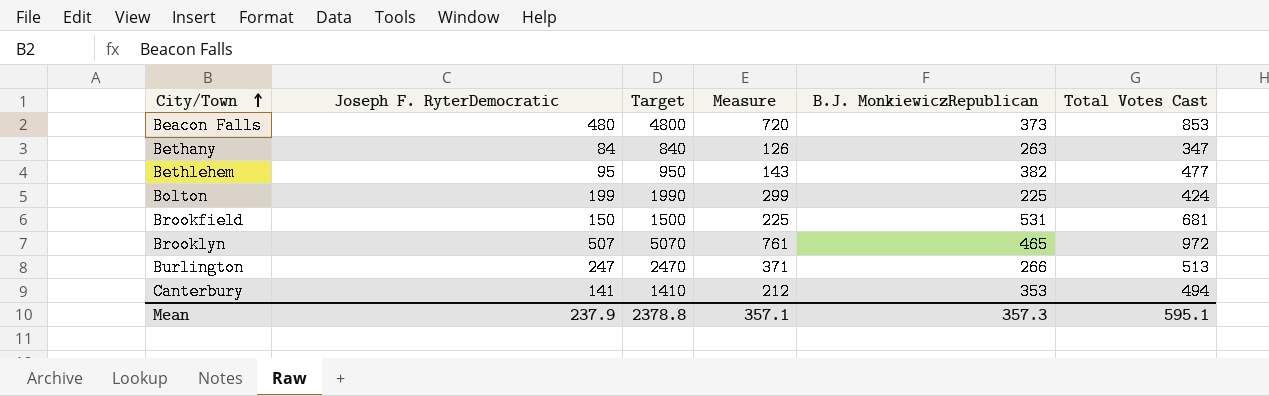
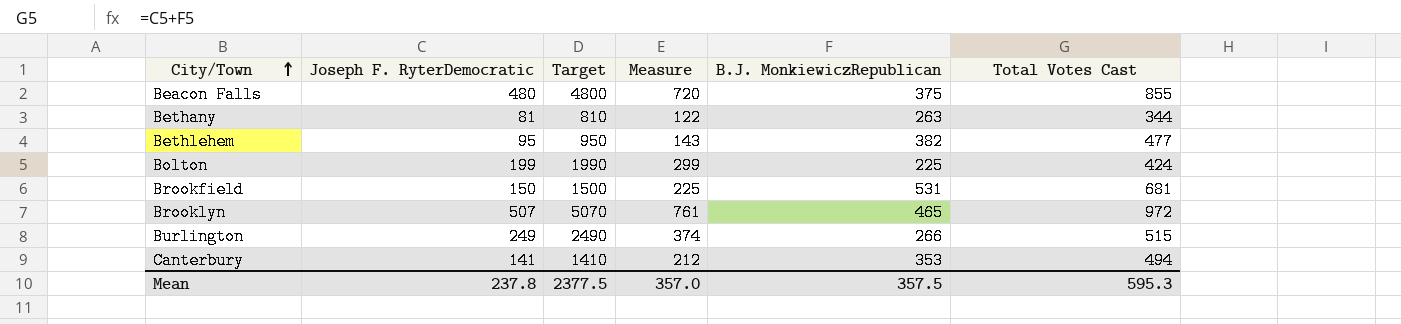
Beacon Falls | B.J. MonkiewiczRepublican: 373 -> 375
Beacon Falls | Total Votes Cast: 853 -> 855
Bethany | Joseph F. RyterDemocratic: 84 -> 81
Bethany | Target: 840 -> 810
Bethany | Measure: 126 -> 122
Bethany | Total Votes Cast: 347 -> 344
Burlington | Joseph F. RyterDemocratic: 247 -> 249
Burlington | Target: 2470 -> 2490
Burlington | Measure: 371 -> 374
Burlington | Total Votes Cast: 513 -> 515
Mean | Joseph F. RyterDemocratic: 237.9 -> 237.8
Mean | Target: 2378.8 -> 2377.5
Mean | Measure: 357.1 -> 357.0
Mean | B.J. MonkiewiczRepublican: 357.3 -> 357.5
Mean | Total Votes Cast: 595.1 -> 595.3

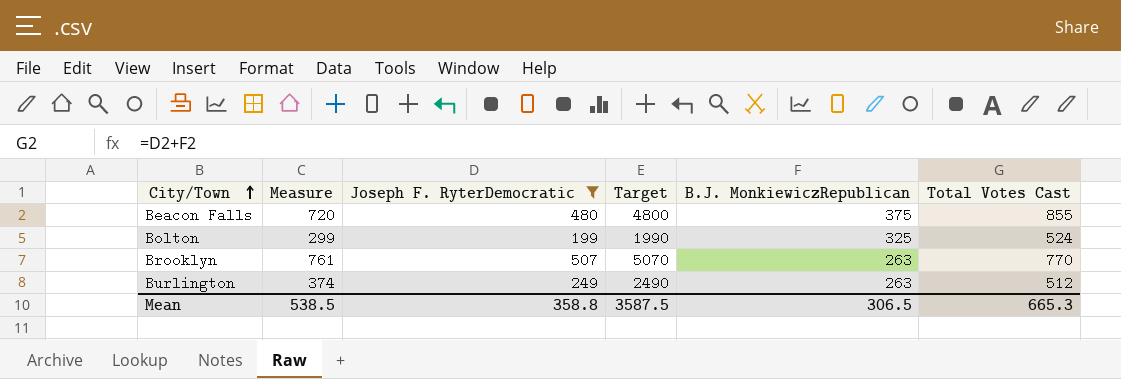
filter: none -> Joseph F. RyterDemocratic >= 199
column Measure | position: 4 -> 2
Bolton | B.J. MonkiewiczRepublican: 225 -> 325
Bolton | Total Votes Cast: 424 -> 524
Brooklyn | B.J. MonkiewiczRepublican: 465 -> 263
Brooklyn | Total Votes Cast: 972 -> 770
Burlington | B.J. MonkiewiczRepublican: 266 -> 263
Burlington | Total Votes Cast: 515 -> 512
Mean | Measure: 357.0 -> 538.5
Mean | Joseph F. RyterDemocratic: 237.8 -> 358.8
Mean | Target: 2377.5 -> 3587.5
Mean | B.J. MonkiewiczRepublican: 357.5 -> 306.5
Mean | Total Votes Cast: 595.3 -> 665.3

